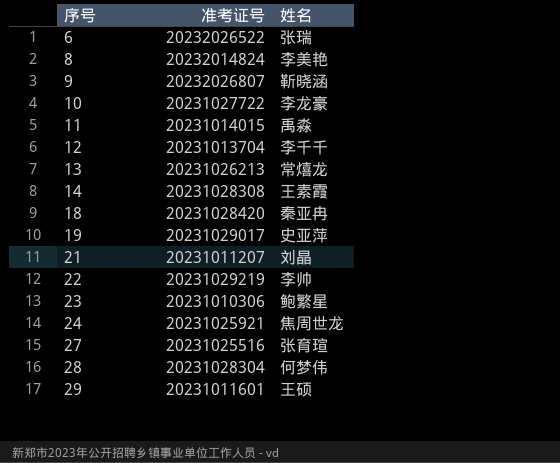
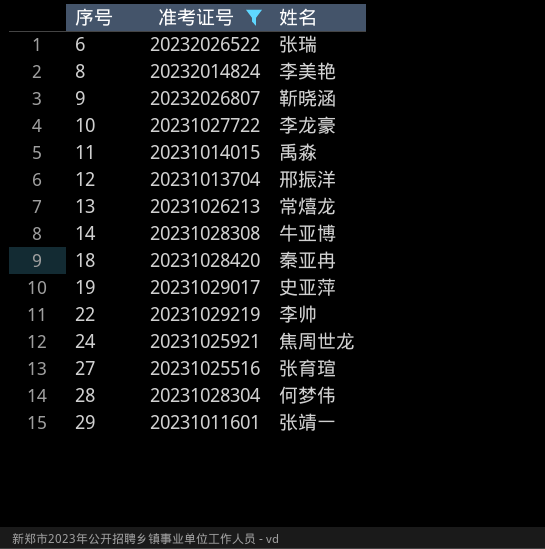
filter: none -> 准考证号 >= 20231011601
12 | 姓名: 李千千 -> 邢振洋
14 | 姓名: 王素霞 -> 牛亚博
29 | 姓名: 王硕 -> 张靖一

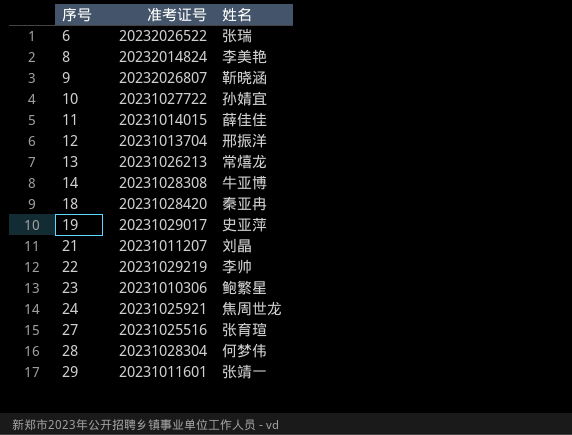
filter: 准考证号 >= 20231011601 -> none
10 | 姓名: 李龙豪 -> 孙婧宜
11 | 姓名: 禹淼 -> 薛佳佳

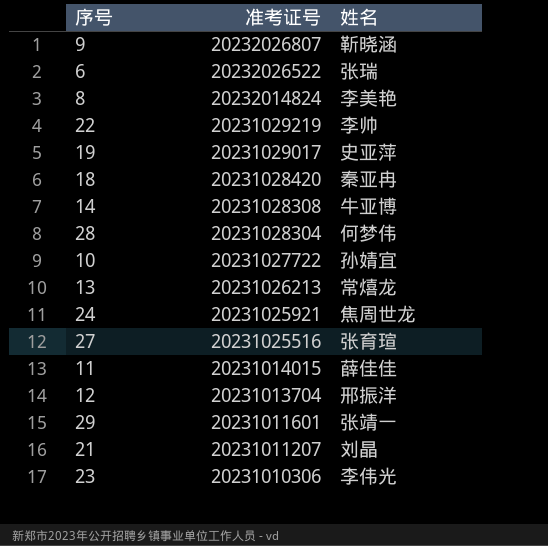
row order: 序号 ascending -> 准考证号 descending
23 | 姓名: 鲍繁星 -> 李伟光

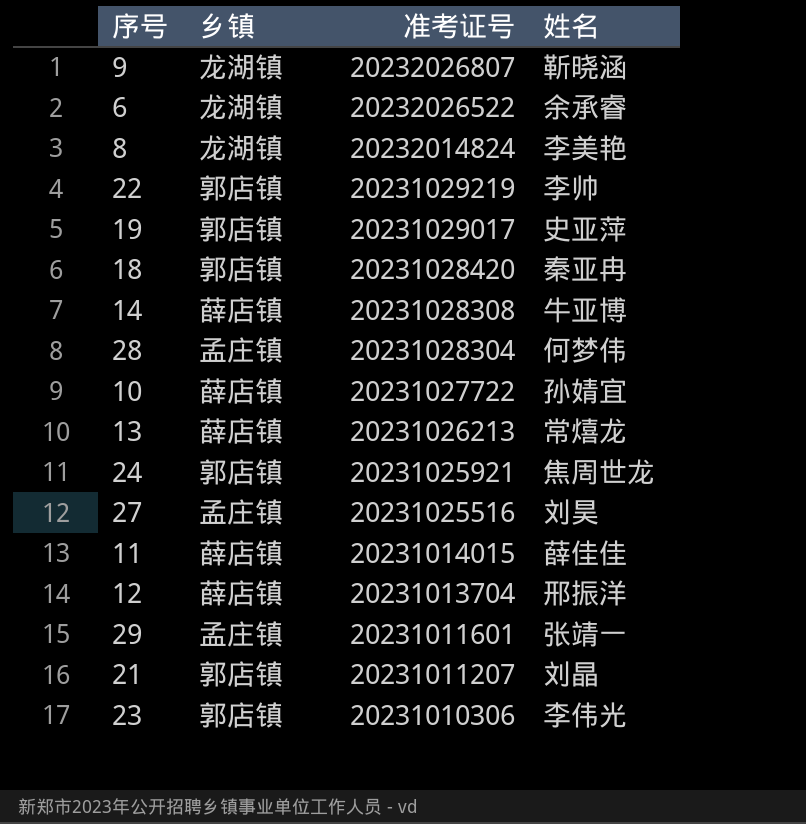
column 乡镇 | position: none -> 2
6 | 姓名: 张瑞 -> 余承睿
27 | 姓名: 张育瑄 -> 刘昊

